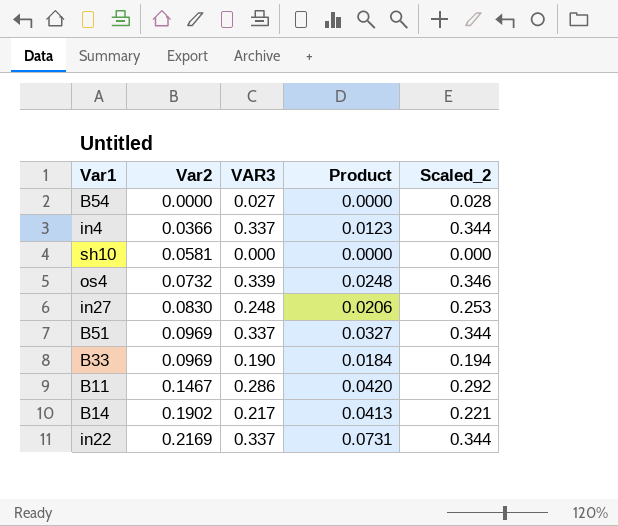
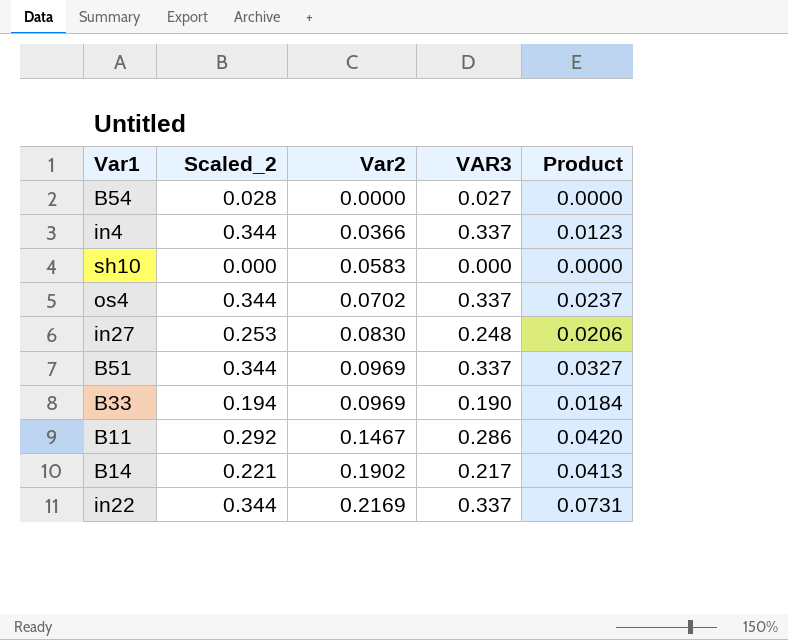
column Scaled_2 | position: 5 -> 2
sh10 | Var2: 0.0581 -> 0.0583
os4 | Scaled_2: 0.346 -> 0.344
os4 | Var2: 0.0732 -> 0.0702
os4 | VAR3: 0.339 -> 0.337
os4 | Product: 0.0248 -> 0.0237

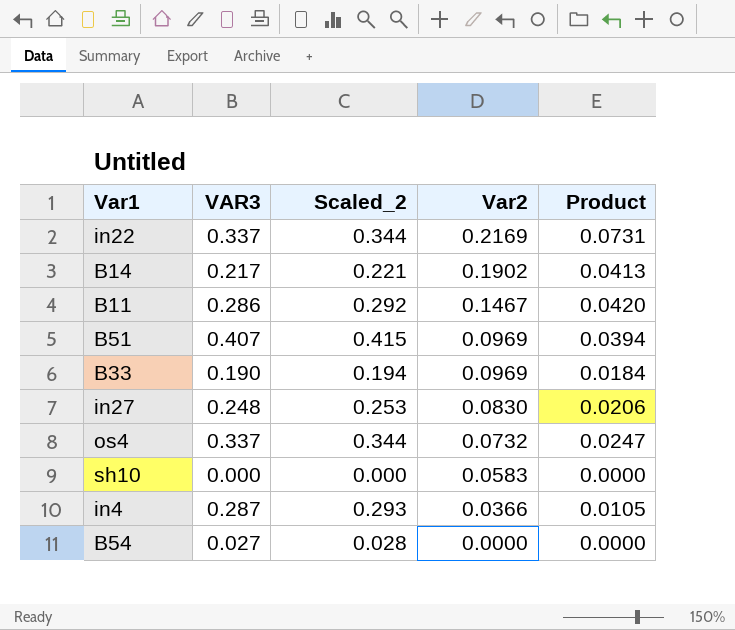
row order: Var2 ascending -> Var2 descending
column VAR3 | position: 4 -> 2
B51 | VAR3: 0.337 -> 0.407
B51 | Scaled_2: 0.344 -> 0.415
B51 | Product: 0.0327 -> 0.0394
os4 | Var2: 0.0702 -> 0.0732
os4 | Product: 0.0237 -> 0.0247
in4 | VAR3: 0.337 -> 0.287
in4 | Scaled_2: 0.344 -> 0.293
in4 | Product: 0.0123 -> 0.0105

